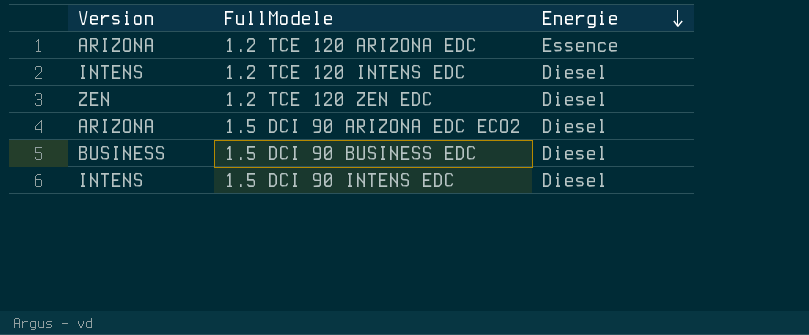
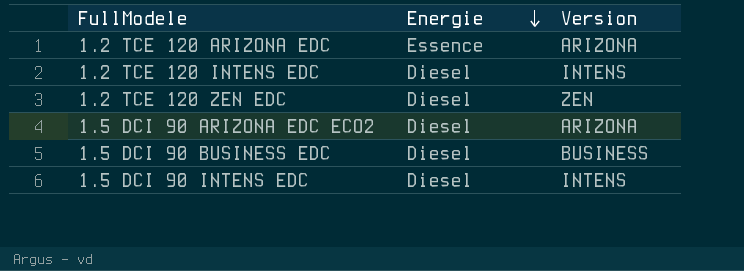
column Version | position: 1 -> 3

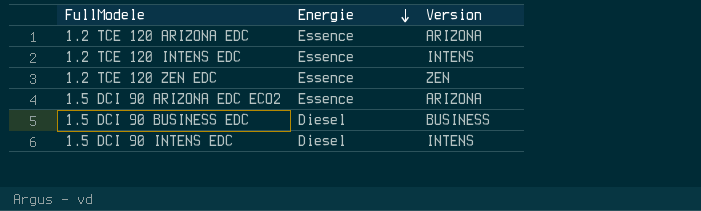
1.2 TCE 120 INTENS EDC | Energie: Diesel -> Essence
1.2 TCE 120 ZEN EDC | Energie: Diesel -> Essence
1.5 DCI 90 ARIZONA EDC ECO2 | Energie: Diesel -> Essence

